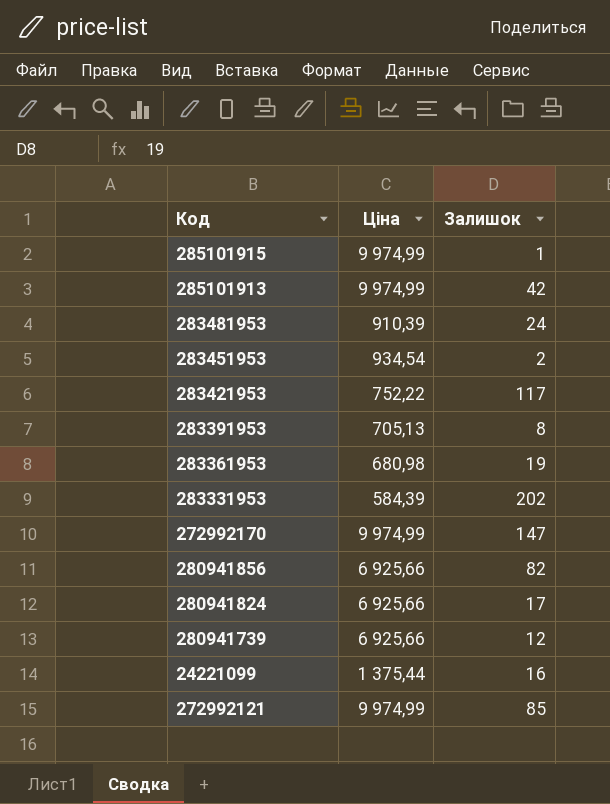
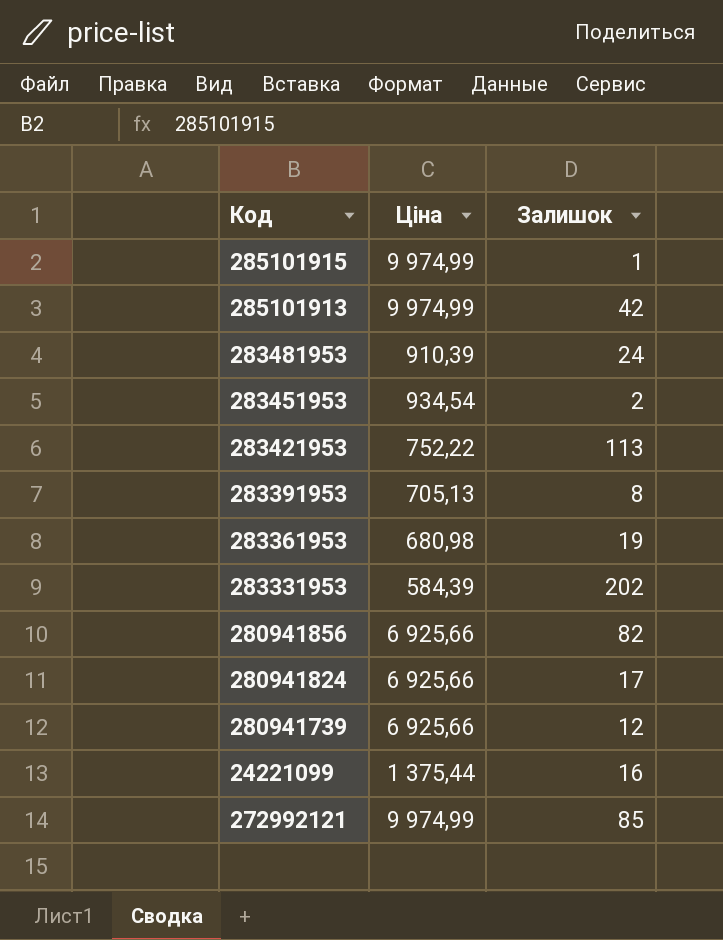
row 272992170: 9 974,99 | 147 -> none
283421953 | Залишок: 117 -> 113

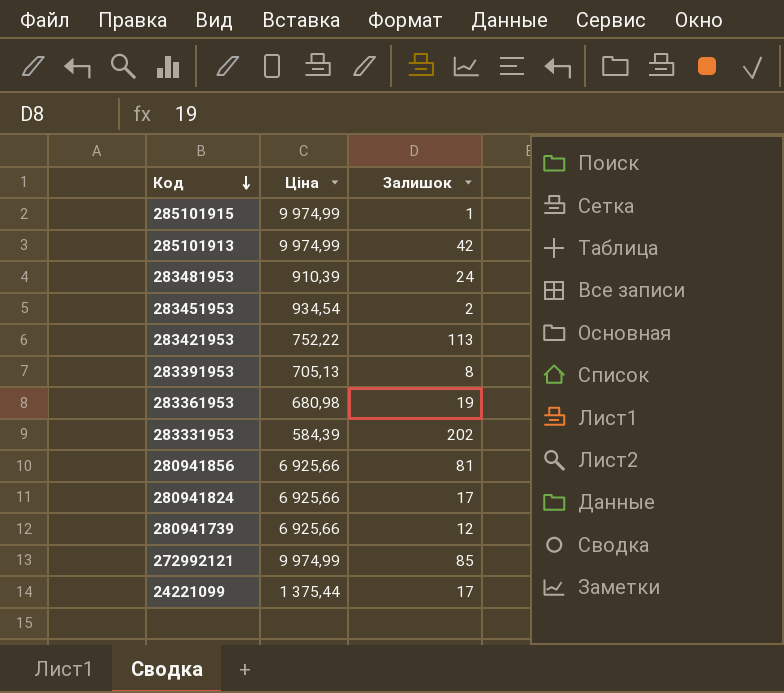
row order: none -> Код descending
280941856 | Залишок: 82 -> 81
24221099 | Залишок: 16 -> 17

